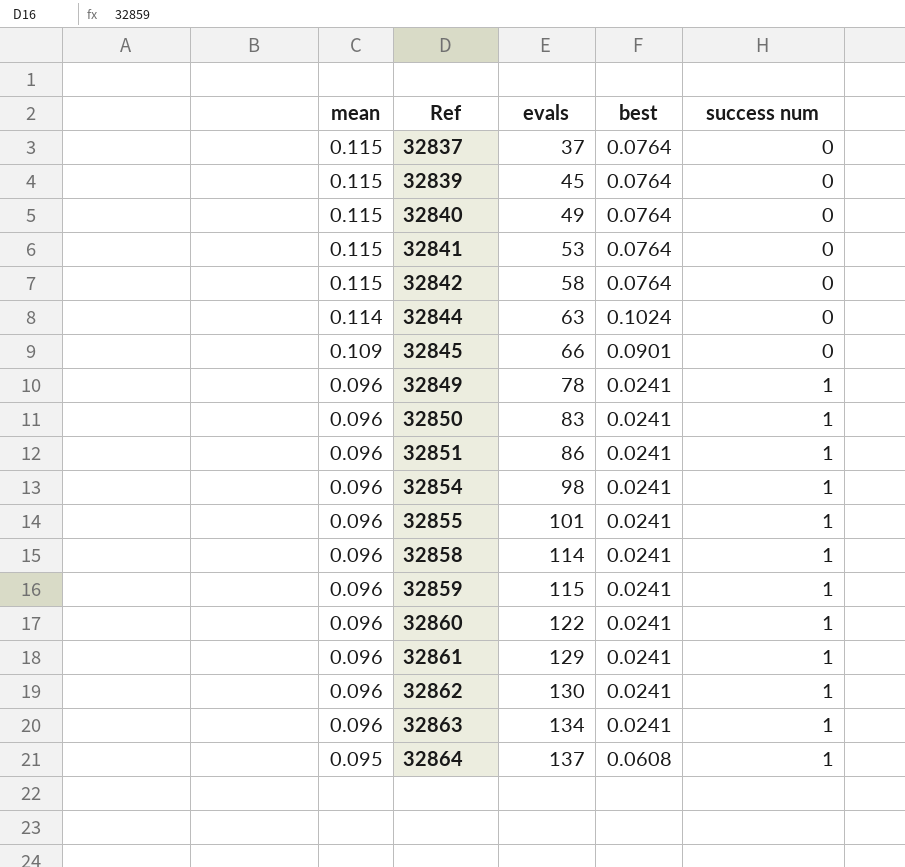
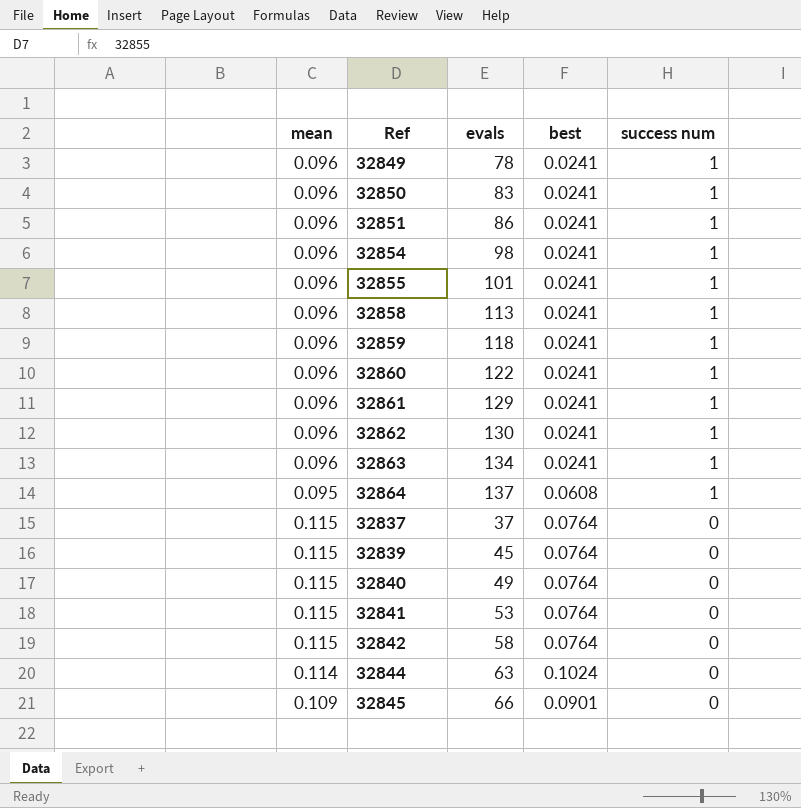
row order: mean descending -> success num descending
32858 | evals: 114 -> 113
32859 | evals: 115 -> 118

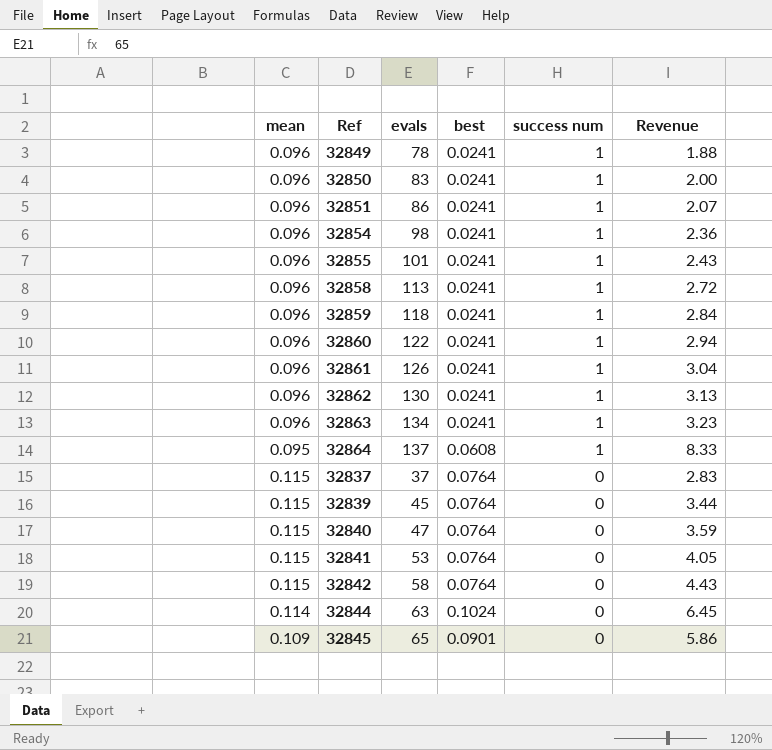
column Revenue | formula: none -> [evals] * [best]
32861 | evals: 129 -> 126
32840 | evals: 49 -> 47
32845 | evals: 66 -> 65

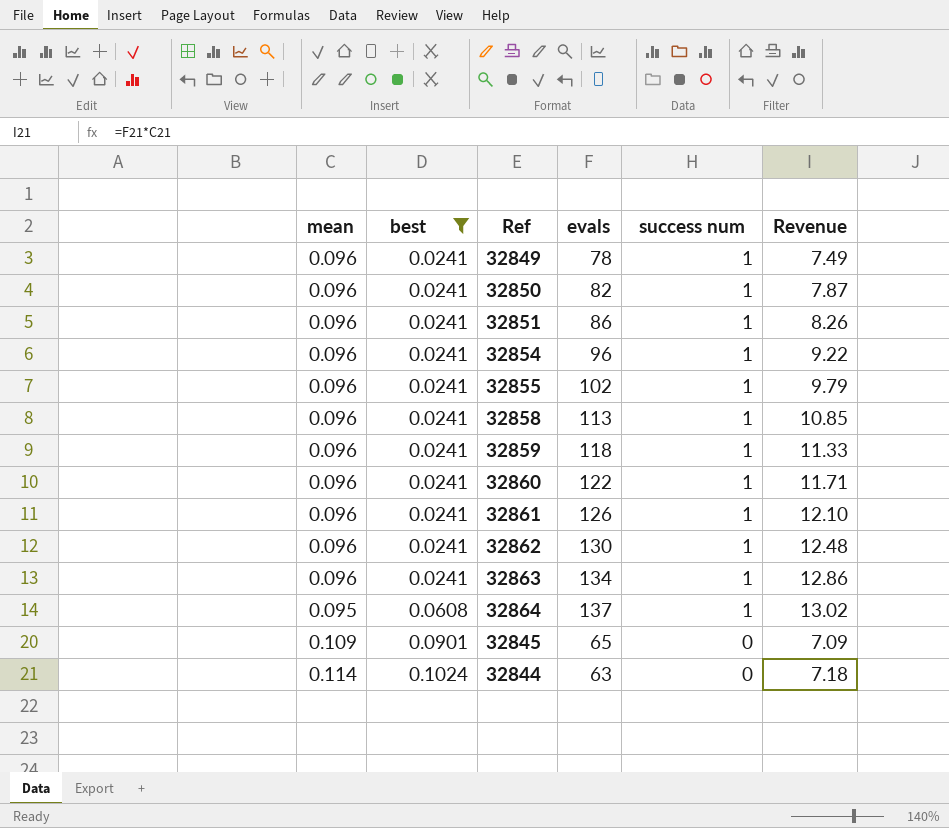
filter: none -> best != 0.0764
row order: success num descending -> best ascending
column best | position: 4 -> 2
column Revenue | formula: [evals] * [best] -> [mean] * [evals]
32850 | evals: 83 -> 82
32854 | evals: 98 -> 96
32855 | evals: 101 -> 102

